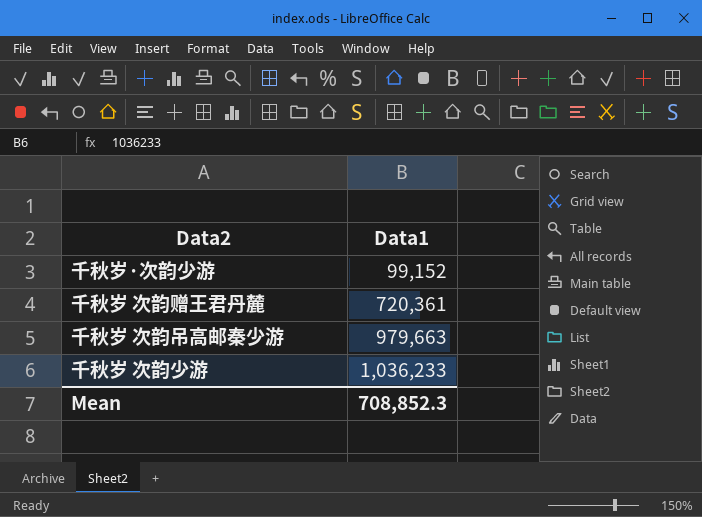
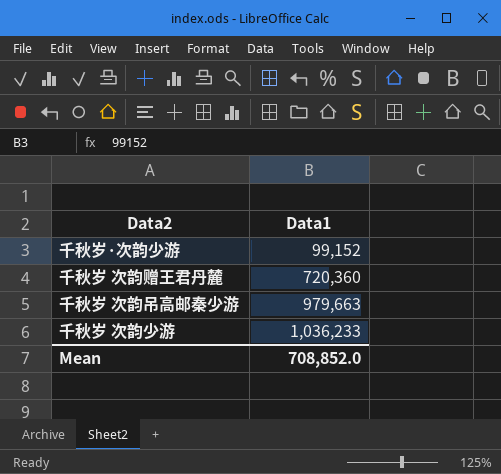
千秋岁 次韵赠王君丹麓 | Data1: 720,361 -> 720,360
Mean | Data1: 708,852.3 -> 708,852.0

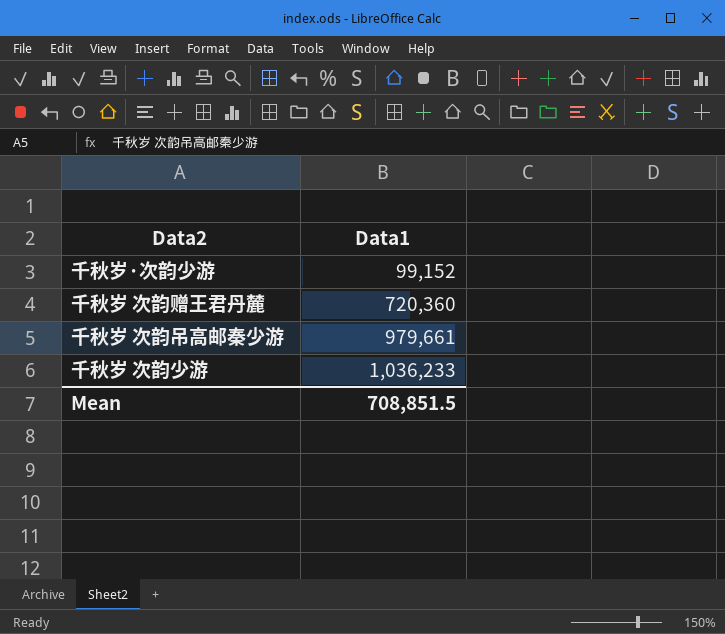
千秋岁 次韵吊高邮秦少游 | Data1: 979,663 -> 979,661
Mean | Data1: 708,852.0 -> 708,851.5

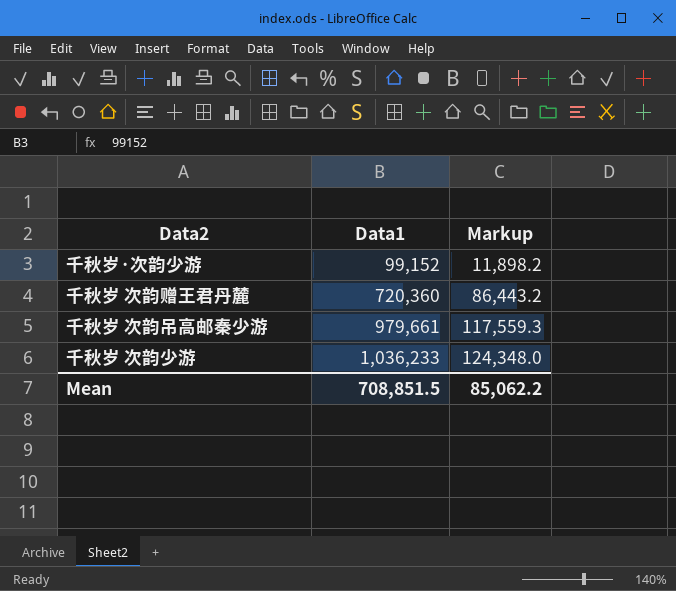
column Markup | formula: none -> [Data1] * 0.12

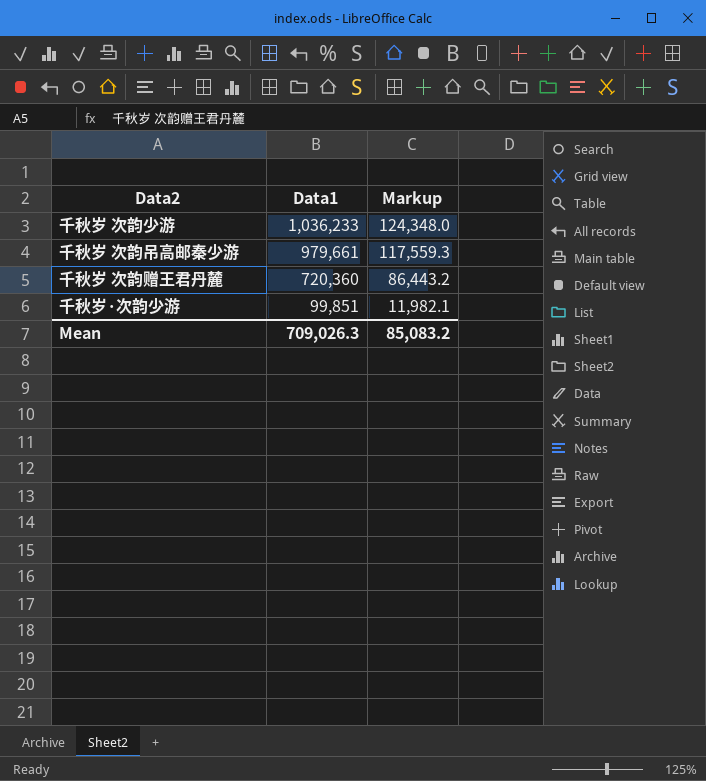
row order: Data1 ascending -> Data1 descending
千秋岁·次韵少游 | Data1: 99,152 -> 99,851
千秋岁·次韵少游 | Markup: 11,898.2 -> 11,982.1
Mean | Data1: 708,851.5 -> 709,026.3
Mean | Markup: 85,062.2 -> 85,083.2

